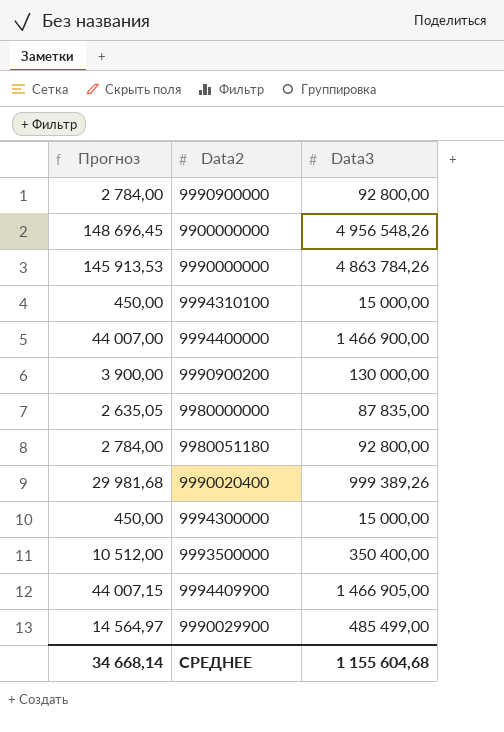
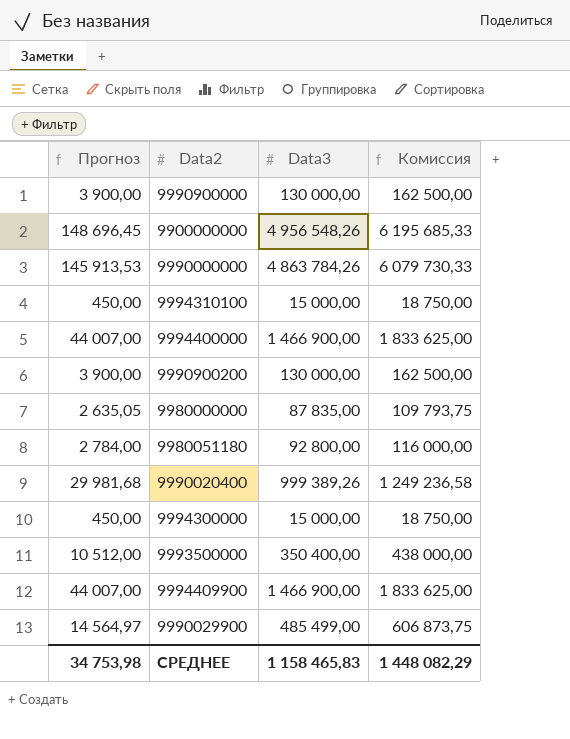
column Комиссия | formula: none -> [Data3] * 1,25
9990900000 | Прогноз: 2 784,00 -> 3 900,00
9990900000 | Data3: 92 800,00 -> 130 000,00
9994409900 | Прогноз: 44 007,15 -> 44 007,00
9994409900 | Data3: 1 466 905,00 -> 1 466 900,00
СРЕДНЕЕ | Прогноз: 34 668,14 -> 34 753,98
СРЕДНЕЕ | Data3: 1 155 604,68 -> 1 158 465,83

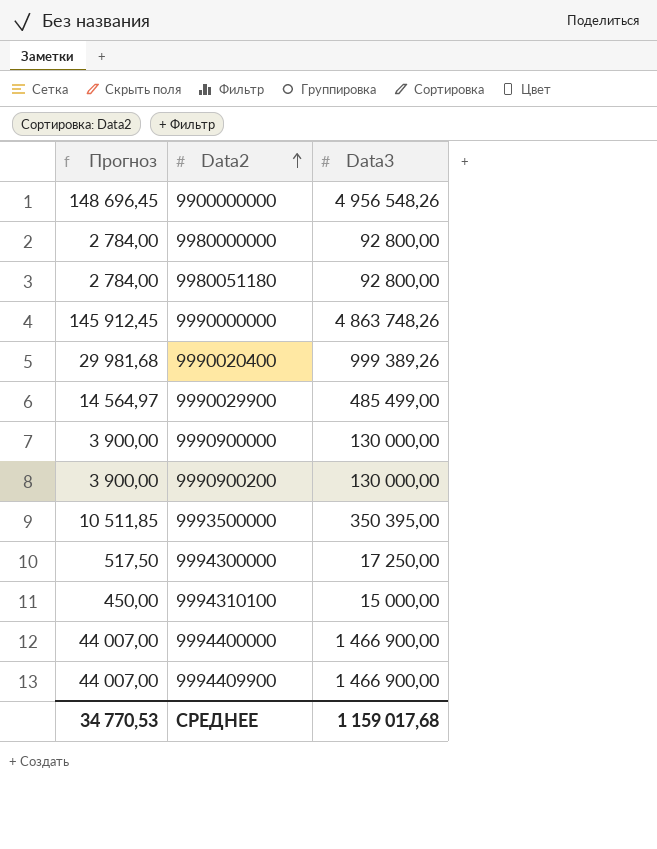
row order: none -> Data2 ascending
column Комиссия | formula: [Data3] * 1,25 -> none
9980000000 | Прогноз: 2 635,05 -> 2 784,00
9980000000 | Data3: 87 835,00 -> 92 800,00
9990000000 | Прогноз: 145 913,53 -> 145 912,45
9990000000 | Data3: 4 863 784,26 -> 4 863 748,26
9993500000 | Прогноз: 10 512,00 -> 10 511,85
9993500000 | Data3: 350 400,00 -> 350 395,00
9994300000 | Прогноз: 450,00 -> 517,50
9994300000 | Data3: 15 000,00 -> 17 250,00
СРЕДНЕЕ | Прогноз: 34 753,98 -> 34 770,53
СРЕДНЕЕ | Data3: 1 158 465,83 -> 1 159 017,68

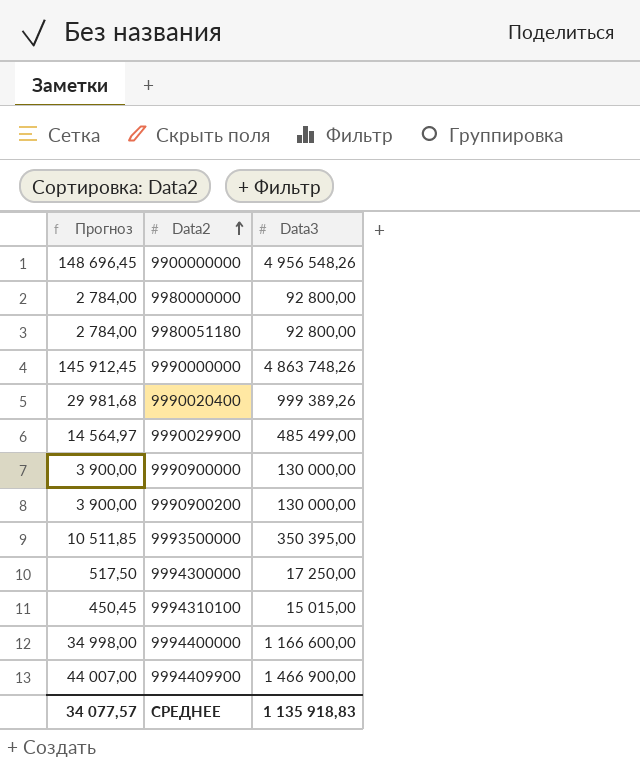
9994310100 | Прогноз: 450,00 -> 450,45
9994310100 | Data3: 15 000,00 -> 15 015,00
9994400000 | Прогноз: 44 007,00 -> 34 998,00
9994400000 | Data3: 1 466 900,00 -> 1 166 600,00
СРЕДНЕЕ | Прогноз: 34 770,53 -> 34 077,57
СРЕДНЕЕ | Data3: 1 159 017,68 -> 1 135 918,83

